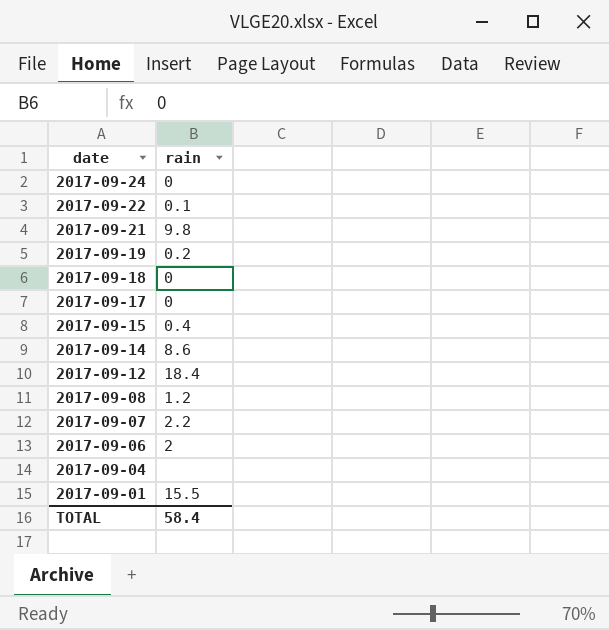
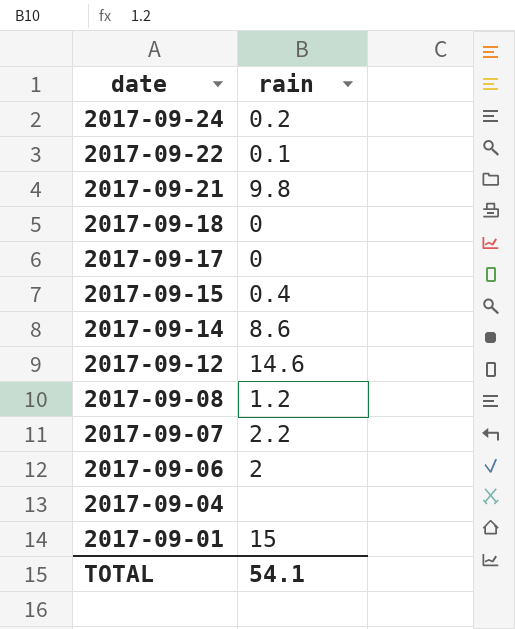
row 2017-09-19: 0.2 -> none
2017-09-24 | rain: 0 -> 0.2
2017-09-12 | rain: 18.4 -> 14.6
2017-09-01 | rain: 15.5 -> 15
TOTAL | rain: 58.4 -> 54.1

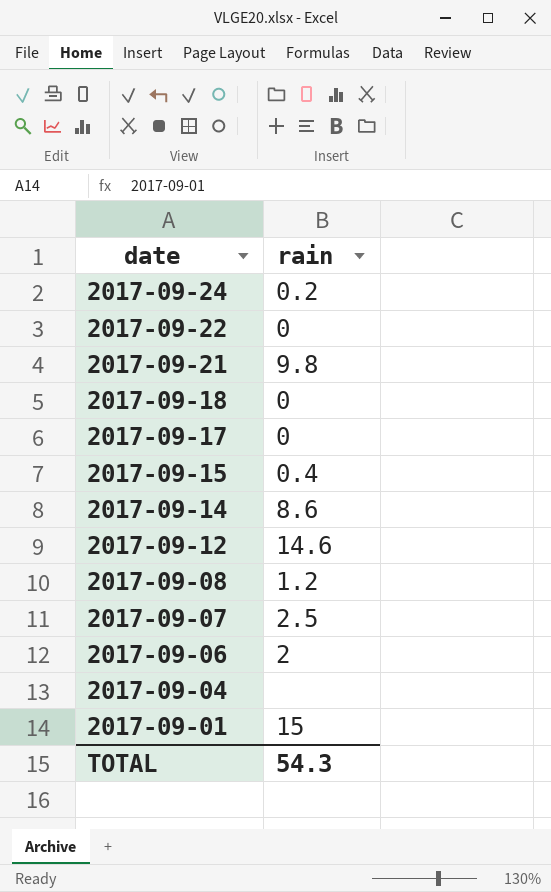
2017-09-22 | rain: 0.1 -> 0
2017-09-07 | rain: 2.2 -> 2.5
TOTAL | rain: 54.1 -> 54.3

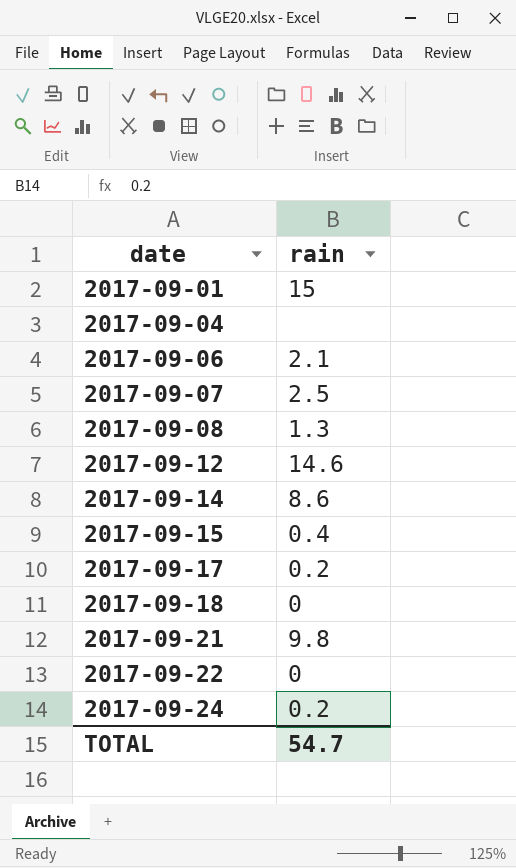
row order: date descending -> date ascending
2017-09-06 | rain: 2 -> 2.1
2017-09-08 | rain: 1.2 -> 1.3
2017-09-17 | rain: 0 -> 0.2
TOTAL | rain: 54.3 -> 54.7

